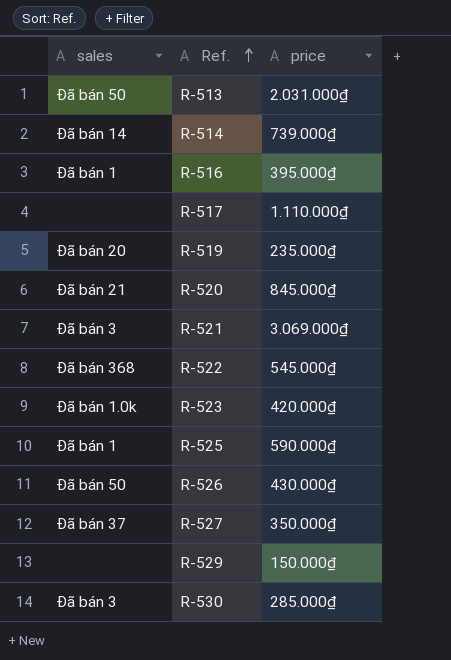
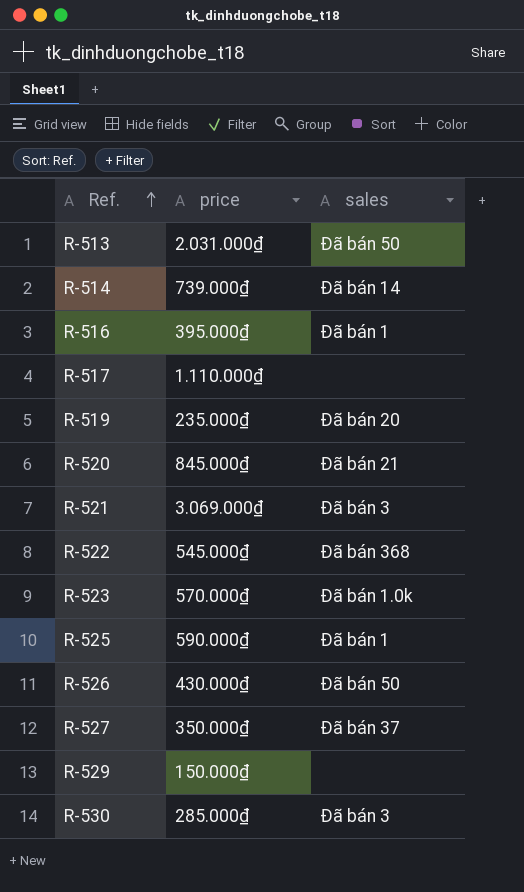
column sales | position: 1 -> 3
R-523 | price: 420.000₫ -> 570.000₫

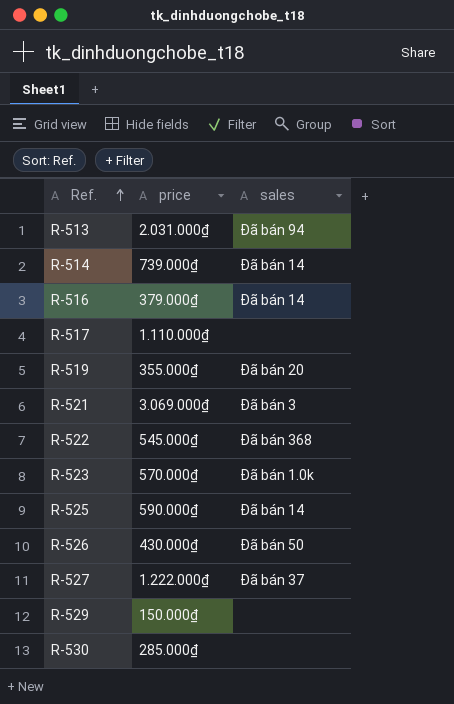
row R-520: 845.000₫ | Đã bán 21 -> none
R-513 | sales: Đã bán 50 -> Đã bán 94
R-516 | price: 395.000₫ -> 379.000₫
R-516 | sales: Đã bán 1 -> Đã bán 14
R-519 | price: 235.000₫ -> 355.000₫
R-525 | sales: Đã bán 1 -> Đã bán 14
R-527 | price: 350.000₫ -> 1.222.000₫
R-530 | sales: Đã bán 3 -> none

